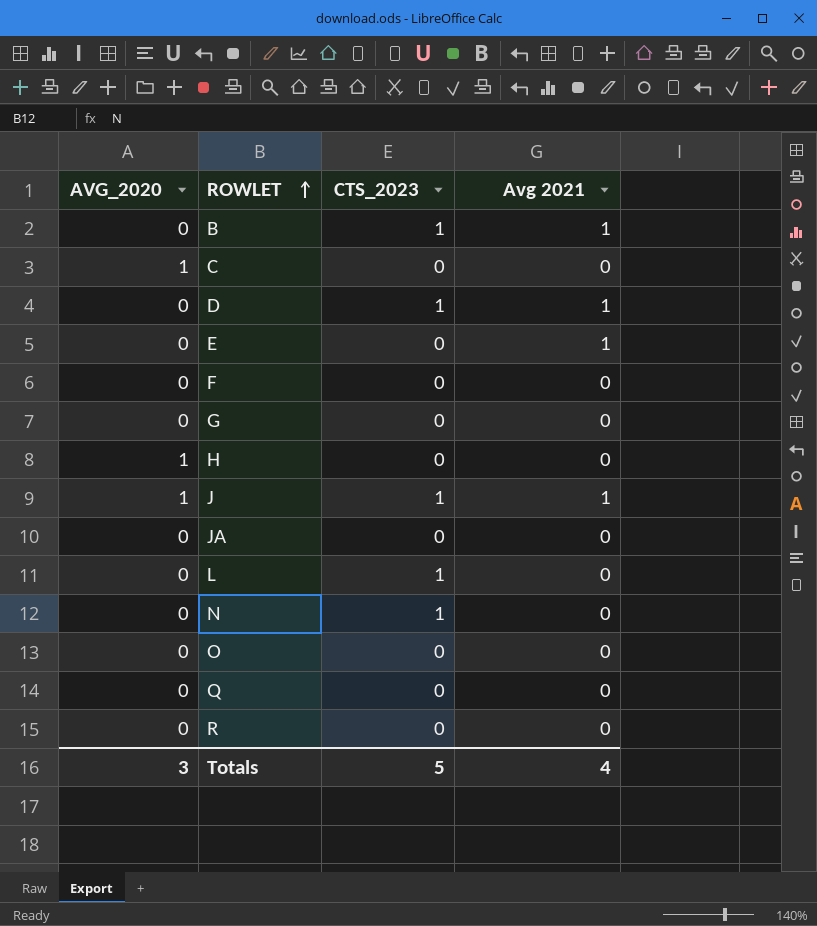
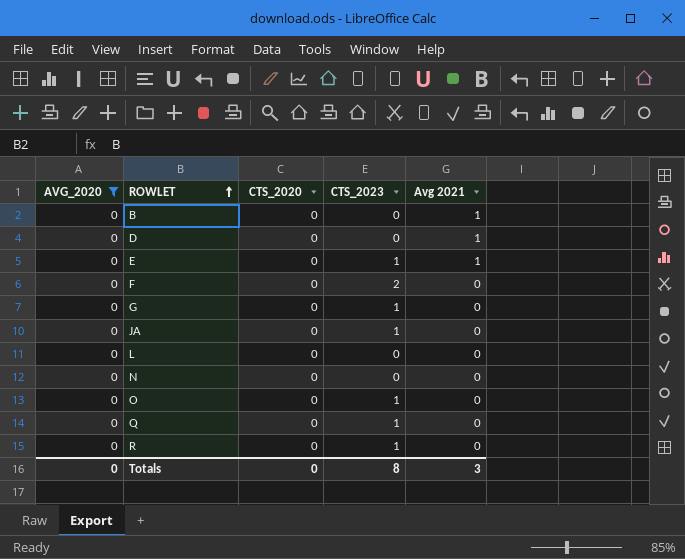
filter: none -> AVG_2020 = 0
column CTS_2020 | position: none -> 3
B | CTS_2023: 1 -> 0
D | CTS_2023: 1 -> 0
E | CTS_2023: 0 -> 1
F | CTS_2023: 0 -> 2
G | CTS_2023: 0 -> 1
JA | CTS_2023: 0 -> 1
L | CTS_2023: 1 -> 0
N | CTS_2023: 1 -> 0
O | CTS_2023: 0 -> 1
Q | CTS_2023: 0 -> 1
R | CTS_2023: 0 -> 1
Totals | AVG_2020: 3 -> 0
Totals | CTS_2023: 5 -> 8
Totals | Avg 2021: 4 -> 3

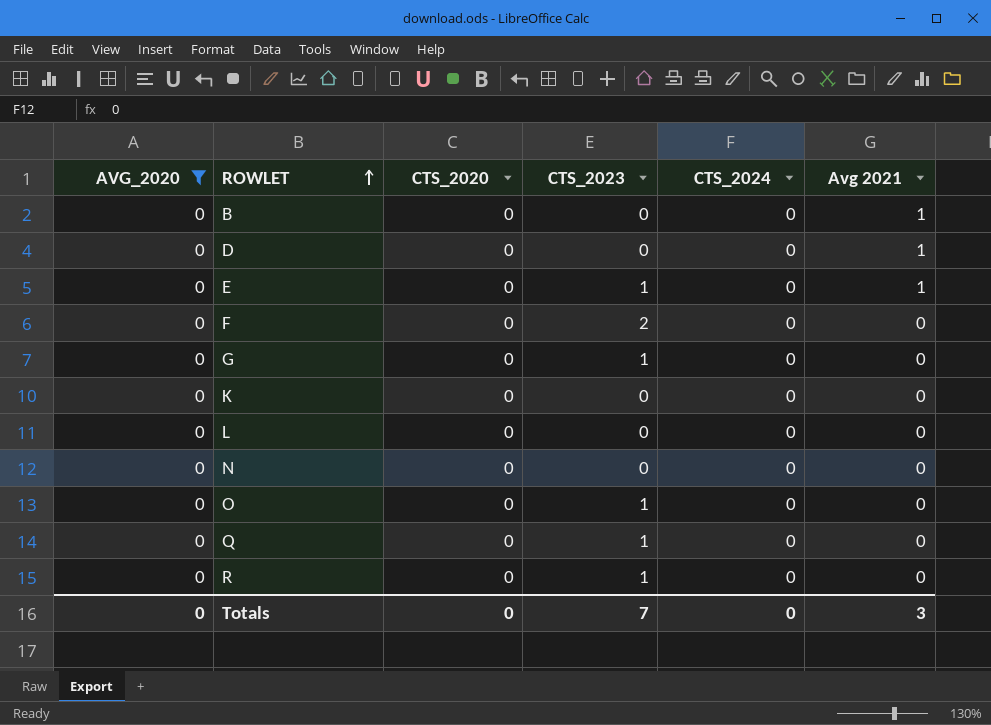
column CTS_2024 | position: none -> 5
row JA: 0 | 0 | 1 | 0 -> none
row K: none -> 0 | 0 | 0 | 0 | 0
Totals | CTS_2023: 8 -> 7

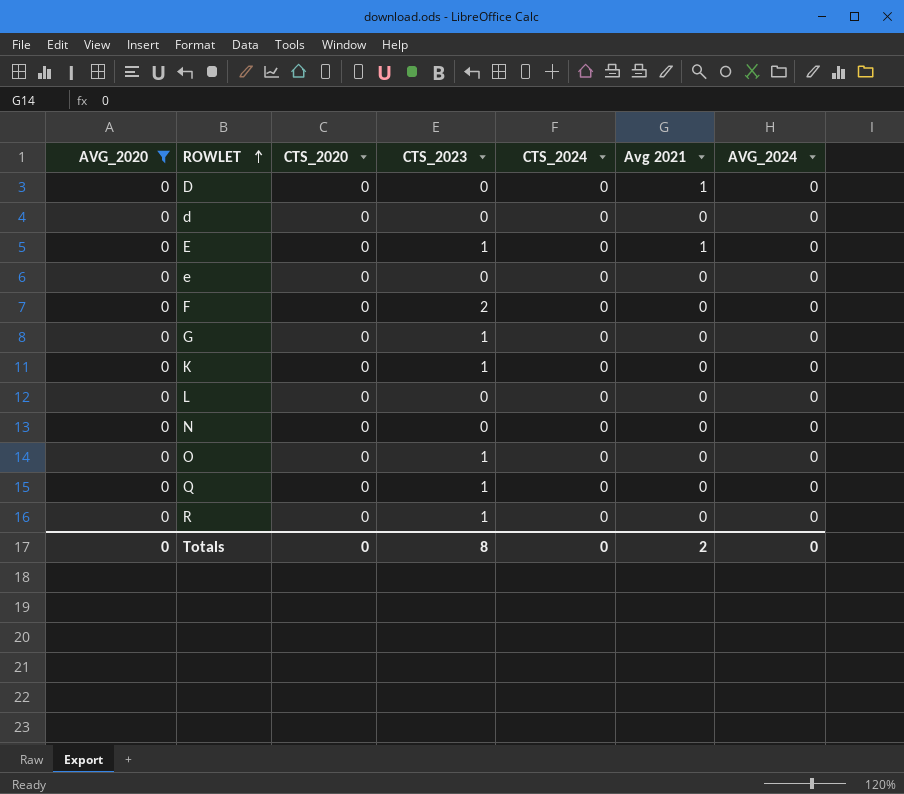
column AVG_2024 | position: none -> 7
row B: 0 | 0 | 0 | 0 | 1 -> none
row d: none -> 0 | 0 | 0 | 0 | 0 | 0
row e: none -> 0 | 0 | 0 | 0 | 0 | 0
K | CTS_2023: 0 -> 1
Totals | CTS_2023: 7 -> 8
Totals | Avg 2021: 3 -> 2

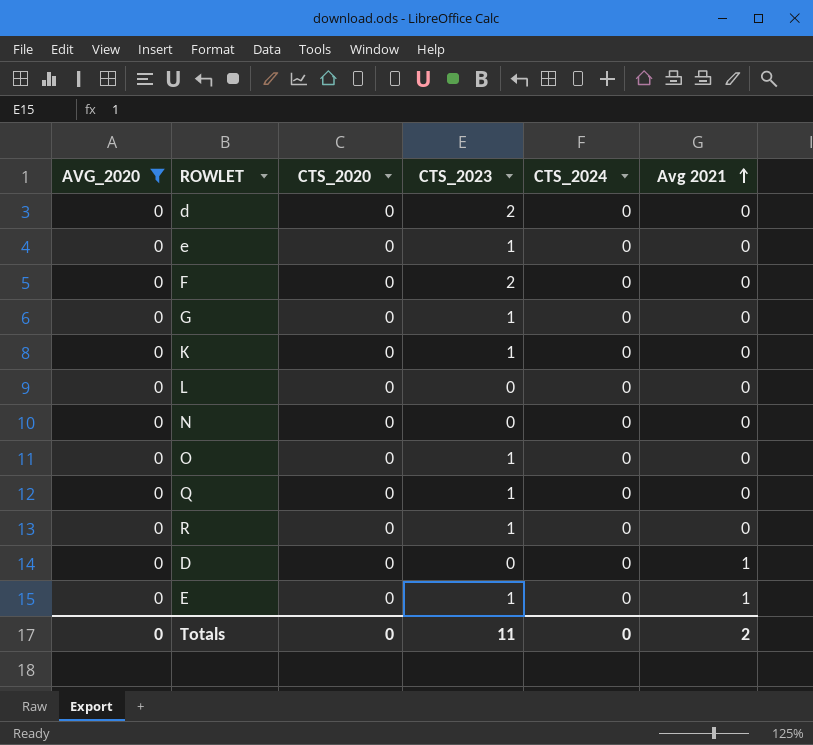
row order: ROWLET ascending -> Avg 2021 ascending
column AVG_2024 | position: 7 -> none
d | CTS_2023: 0 -> 2
e | CTS_2023: 0 -> 1
Totals | CTS_2023: 8 -> 11

